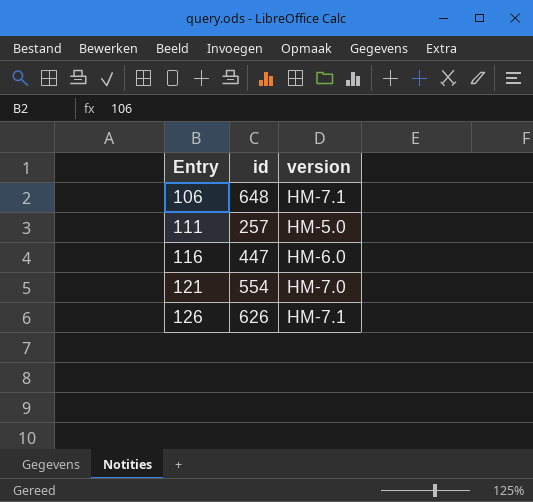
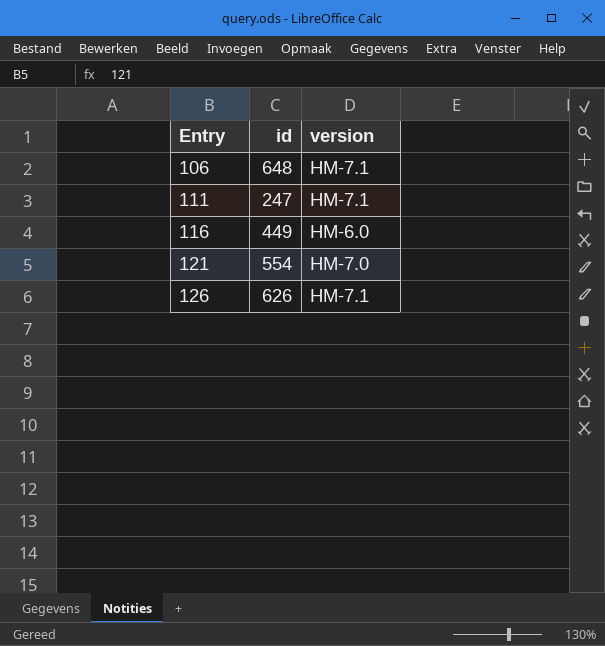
111 | id: 257 -> 247
111 | version: HM-5.0 -> HM-7.1
116 | id: 447 -> 449

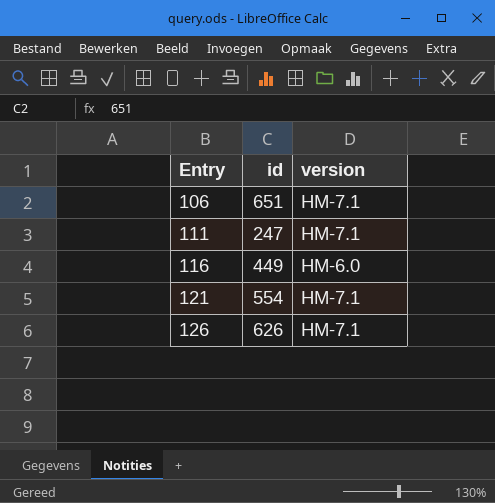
106 | id: 648 -> 651
121 | version: HM-7.0 -> HM-7.1

